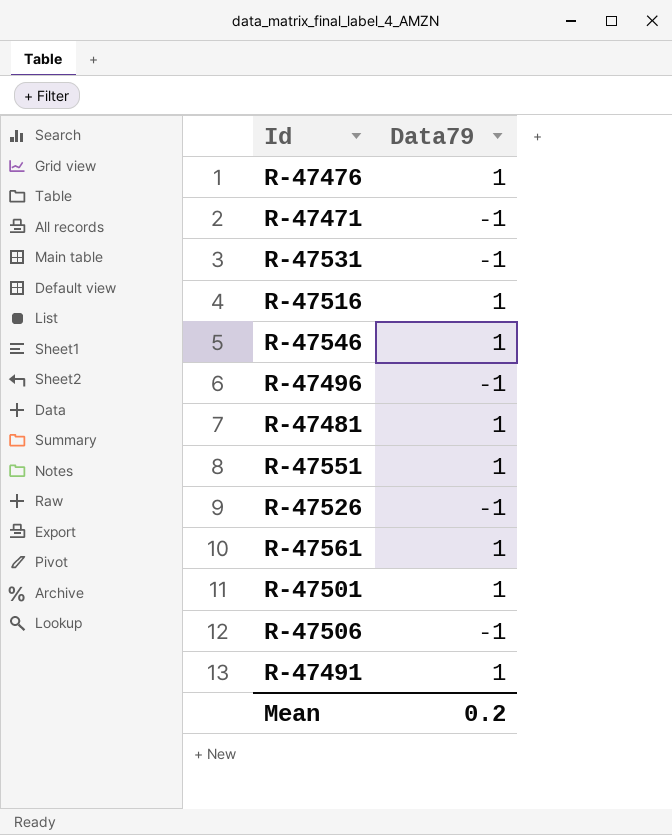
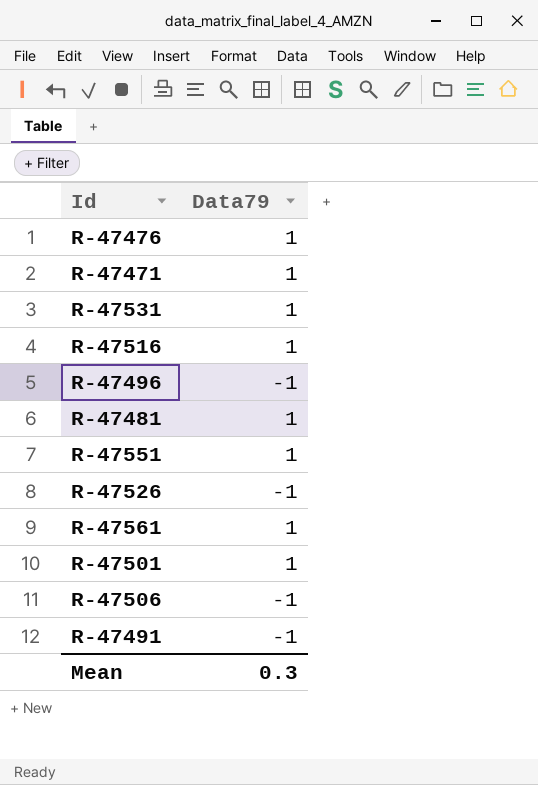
row R-47546: 1 -> none
R-47471 | Data79: -1 -> 1
R-47531 | Data79: -1 -> 1
R-47491 | Data79: 1 -> -1
Mean | Data79: 0.2 -> 0.3

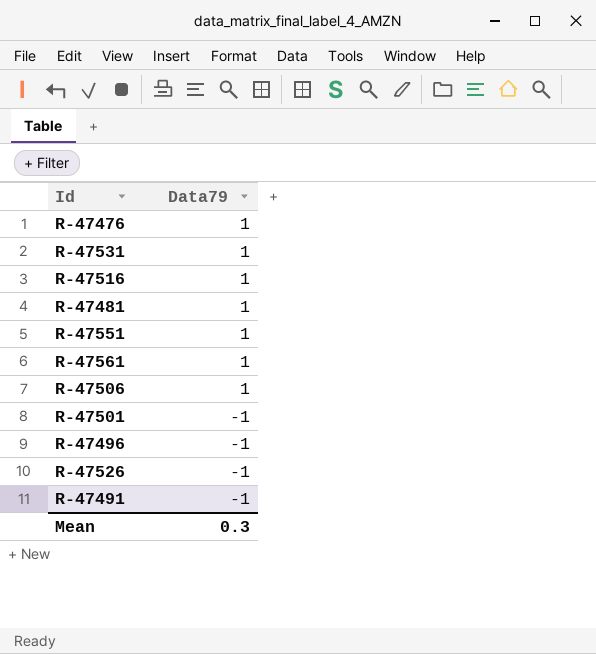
row order: none -> Data79 descending
row R-47471: 1 -> none
R-47506 | Data79: -1 -> 1
R-47501 | Data79: 1 -> -1

